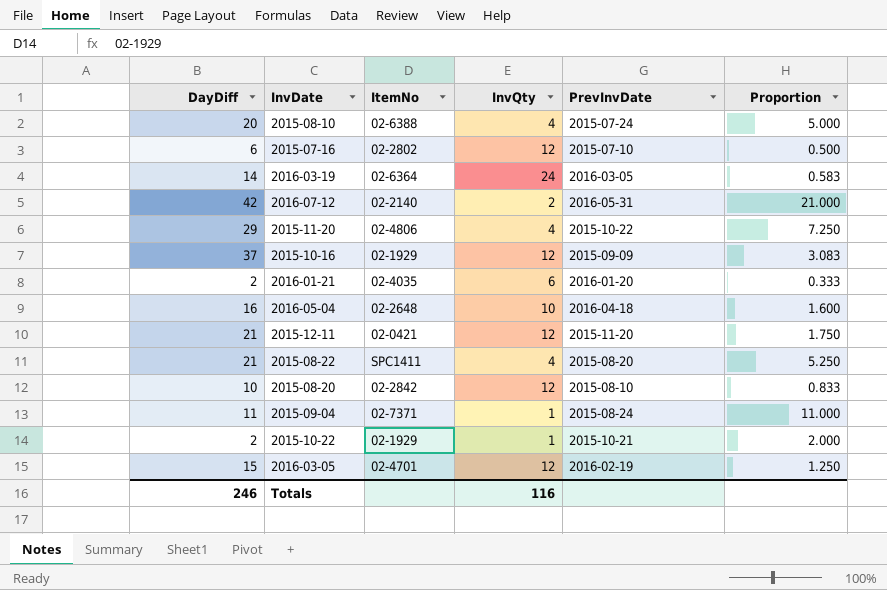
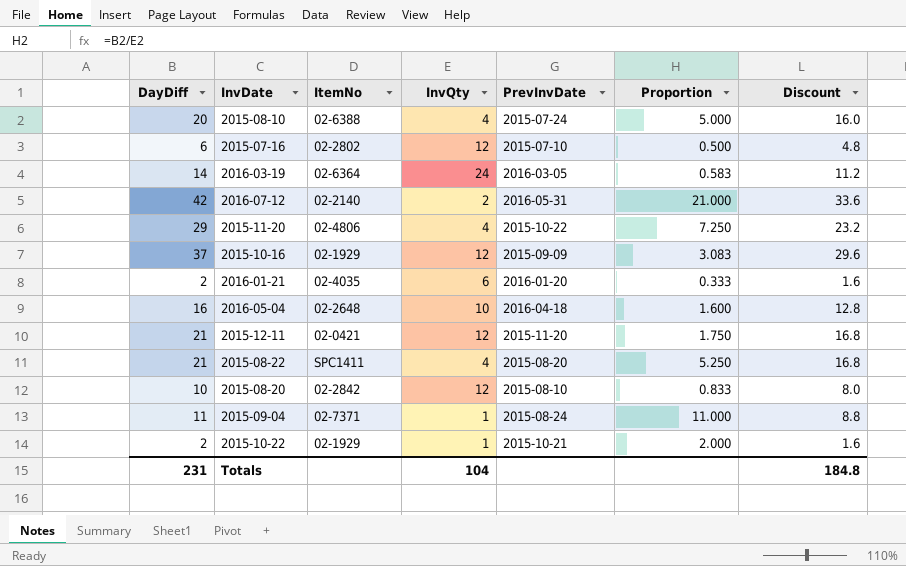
column Discount | formula: none -> [DayDiff] * 0.8
row 2016-03-05: 15 | 02-4701 | 12 | 2016-02-19 | 1.250 -> none
Totals | DayDiff: 246 -> 231
Totals | InvQty: 116 -> 104

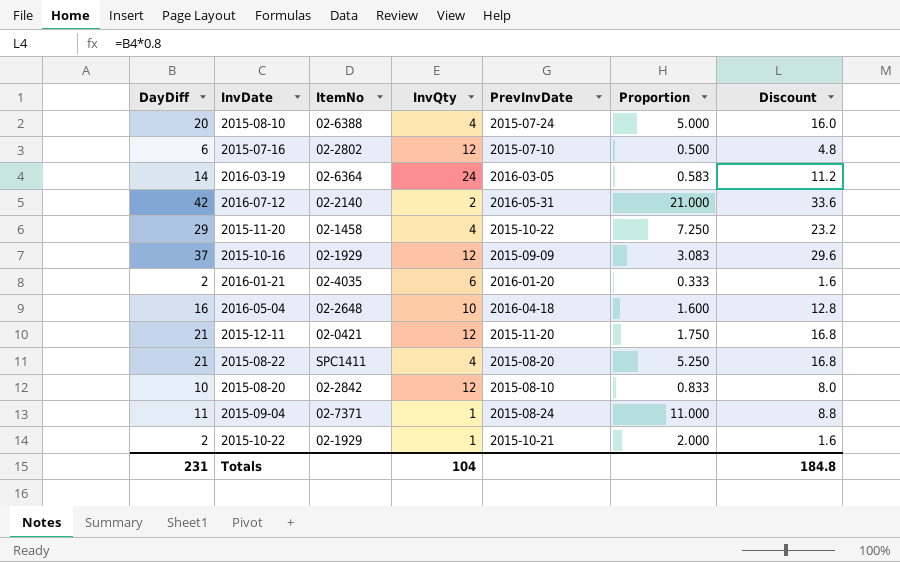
2015-11-20 | ItemNo: 02-4806 -> 02-1458

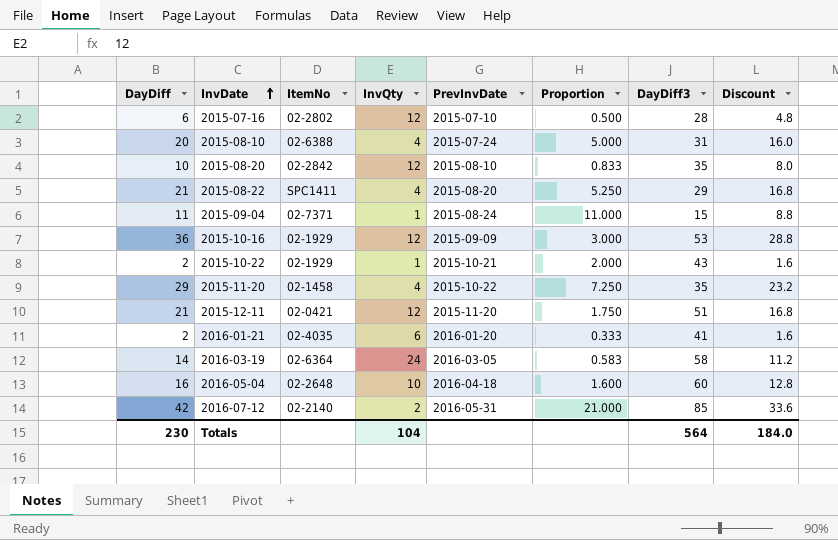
row order: none -> InvDate ascending
column DayDiff3 | position: none -> 7
2015-10-16 | DayDiff: 37 -> 36
2015-10-16 | Proportion: 3.083 -> 3.000
2015-10-16 | Discount: 29.6 -> 28.8
Totals | DayDiff: 231 -> 230
Totals | Discount: 184.8 -> 184.0

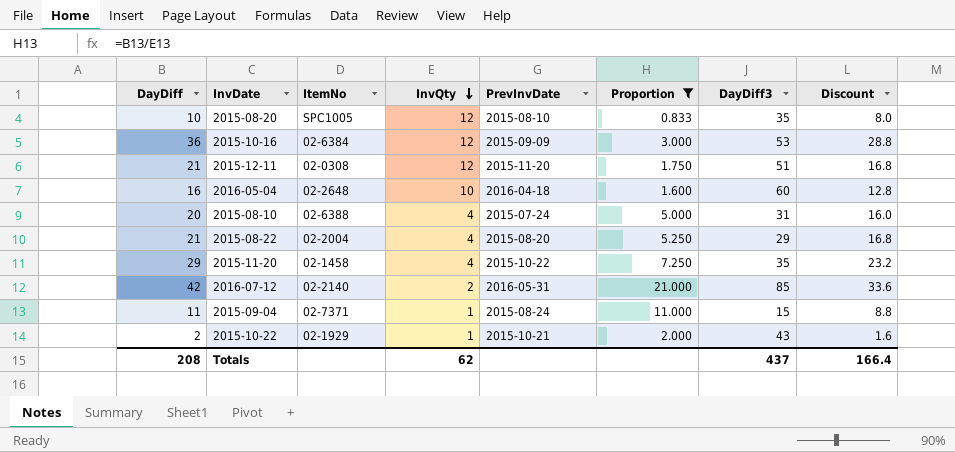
filter: none -> Proportion >= 0.833
row order: InvDate ascending -> InvQty descending
2015-08-20 | ItemNo: 02-2842 -> SPC1005
2015-10-16 | ItemNo: 02-1929 -> 02-6384
2015-12-11 | ItemNo: 02-0421 -> 02-0308
2015-08-22 | ItemNo: SPC1411 -> 02-2004
Totals | DayDiff: 230 -> 208
Totals | InvQty: 104 -> 62
Totals | DayDiff3: 564 -> 437
Totals | Discount: 184.0 -> 166.4

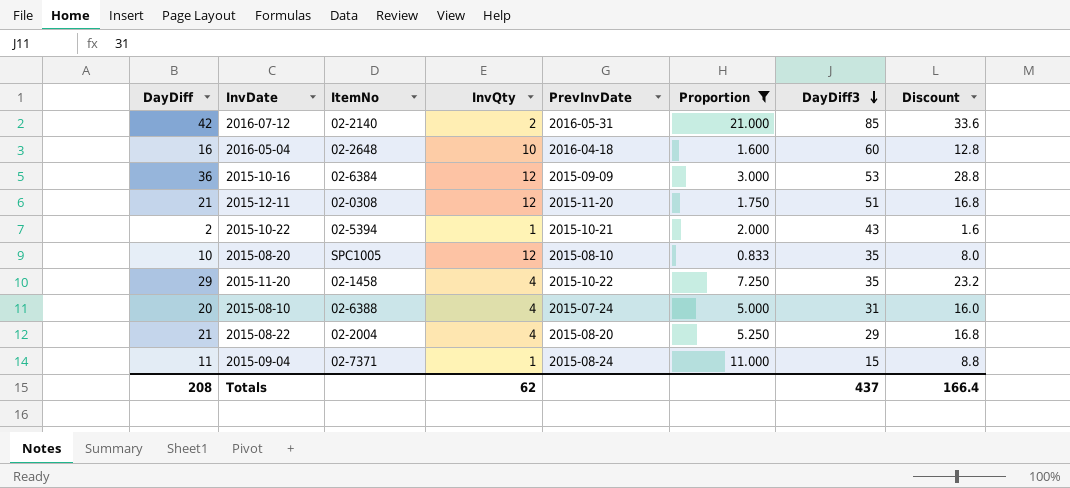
row order: InvQty descending -> DayDiff3 descending
2015-10-22 | ItemNo: 02-1929 -> 02-5394

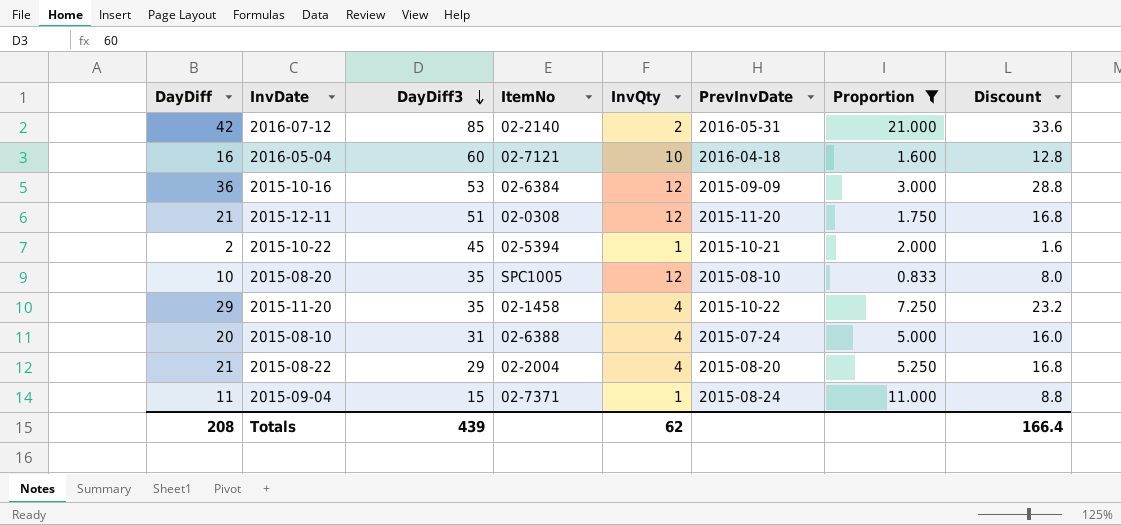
column DayDiff3 | position: 7 -> 3
2016-05-04 | ItemNo: 02-2648 -> 02-7121
2015-10-22 | DayDiff3: 43 -> 45
Totals | DayDiff3: 437 -> 439

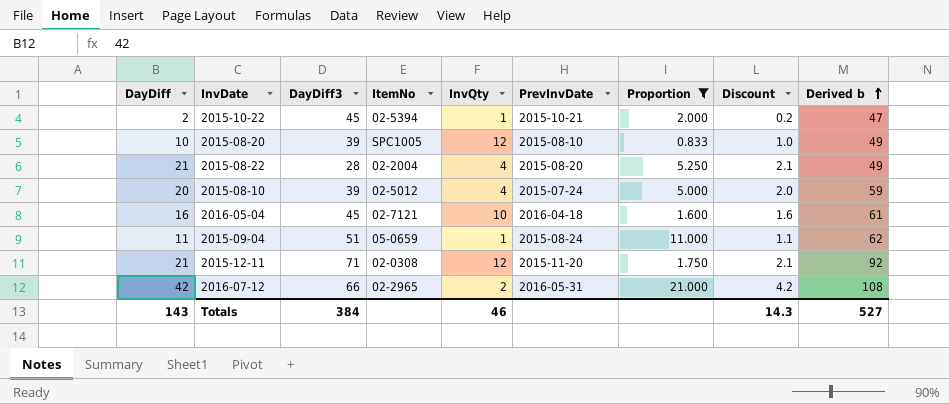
row order: DayDiff3 descending -> Derived b ascending
column Discount | formula: [DayDiff] * 0.8 -> [DayDiff] * 0.1
column Derived b | formula: none -> [DayDiff] + [DayDiff3]
row 2015-10-16: 36 | 53 | 02-6384 | 12 | 2015-09-09 | 3.000 | 28.8 -> none
row 2015-11-20: 29 | 35 | 02-1458 | 4 | 2015-10-22 | 7.250 | 23.2 -> none
2015-08-20 | DayDiff3: 35 -> 39
2015-08-22 | DayDiff3: 29 -> 28
2015-08-10 | DayDiff3: 31 -> 39
2015-08-10 | ItemNo: 02-6388 -> 02-5012
2016-05-04 | DayDiff3: 60 -> 45
2015-09-04 | DayDiff3: 15 -> 51
2015-09-04 | ItemNo: 02-7371 -> 05-0659
2015-12-11 | DayDiff3: 51 -> 71
2016-07-12 | DayDiff3: 85 -> 66
2016-07-12 | ItemNo: 02-2140 -> 02-2965
Totals | DayDiff: 208 -> 143
Totals | DayDiff3: 439 -> 384
Totals | InvQty: 62 -> 46
Totals | Discount: 166.4 -> 14.3

